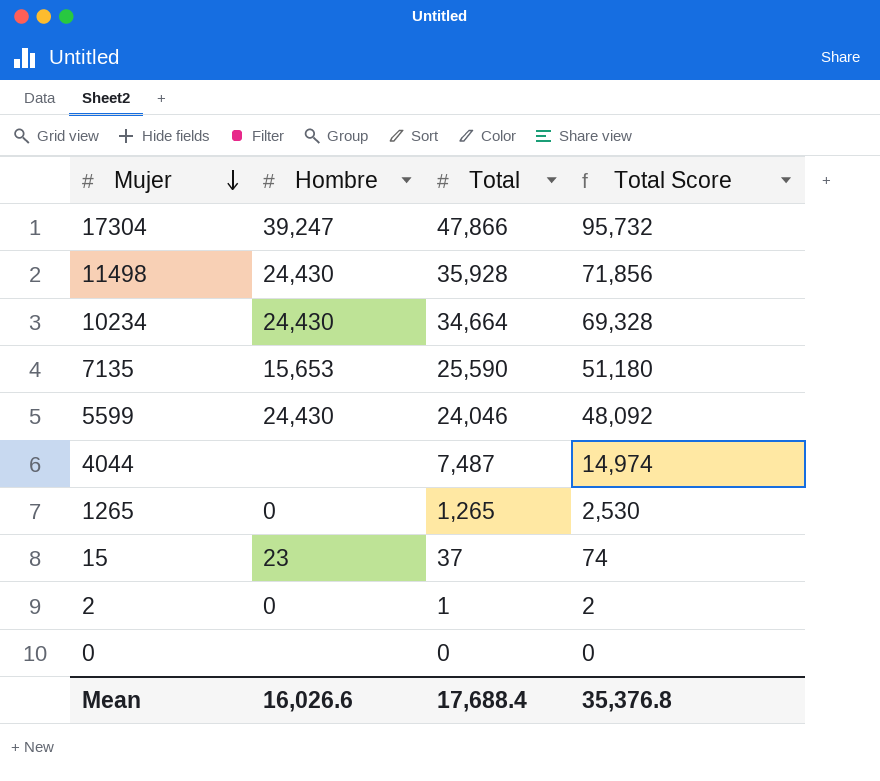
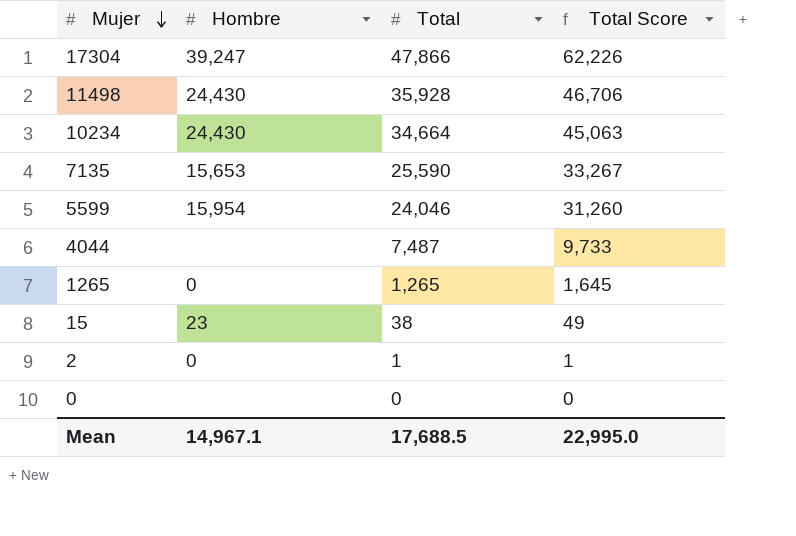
column Total Score | formula: [Total] * 2 -> [Total] * 1.3
5599 | Hombre: 24,430 -> 15,954
15 | Total: 37 -> 38
Mean | Hombre: 16,026.6 -> 14,967.1
Mean | Total: 17,688.4 -> 17,688.5
Mean | Total Score: 35,376.8 -> 22,995.0

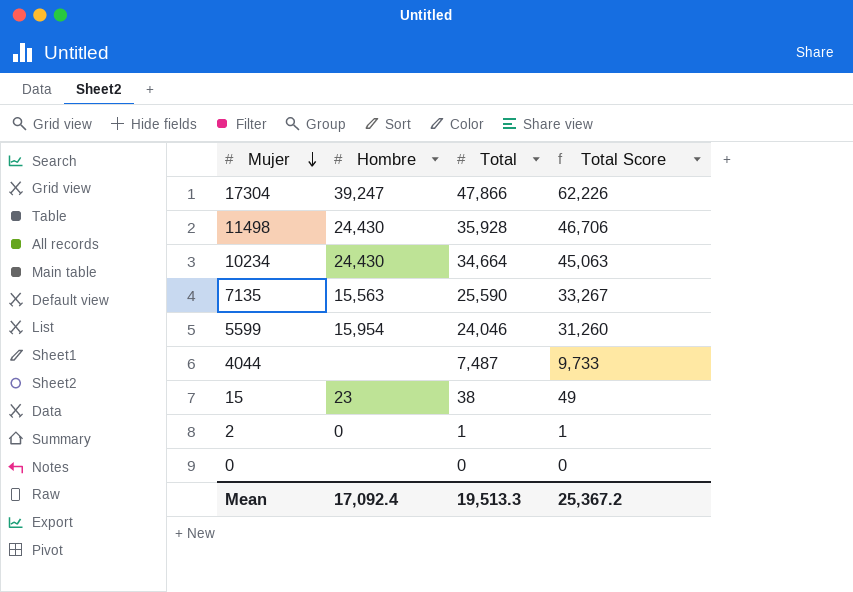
row 1265: 0 | 1,265 | 1,645 -> none
7135 | Hombre: 15,653 -> 15,563
Mean | Hombre: 14,967.1 -> 17,092.4
Mean | Total: 17,688.5 -> 19,513.3
Mean | Total Score: 22,995.0 -> 25,367.2

